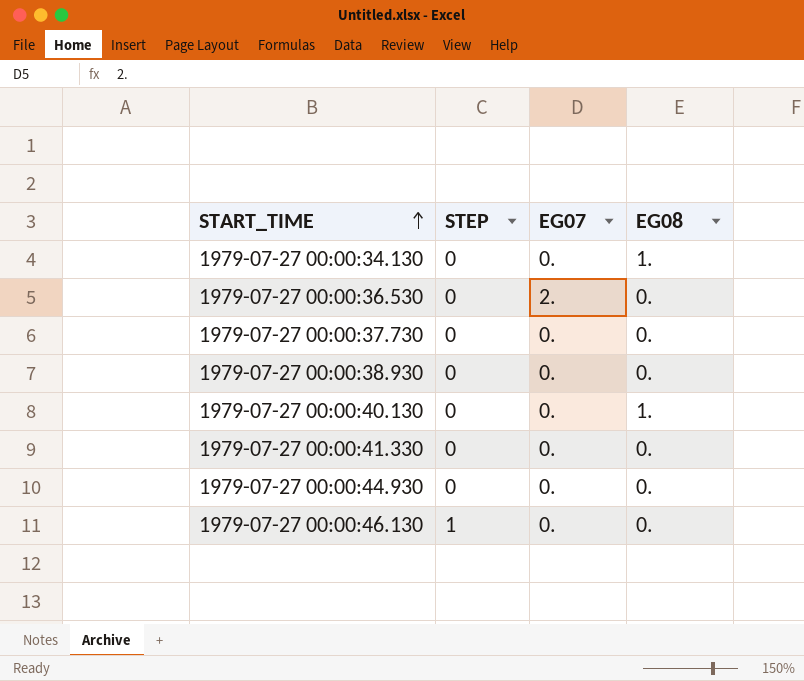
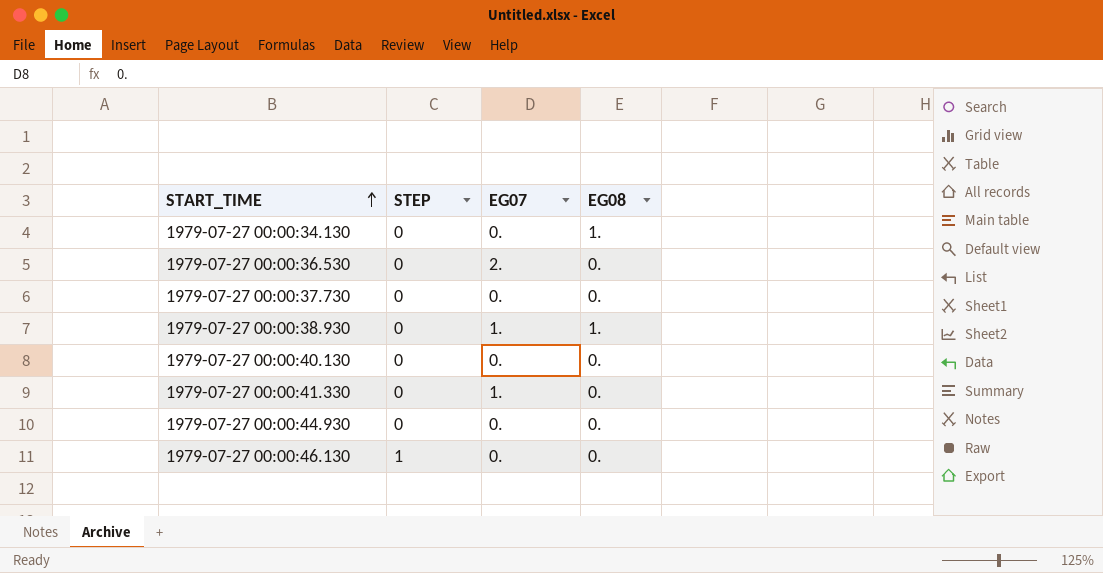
1979-07-27 00:00:38.930 | EG07: 0. -> 1.
1979-07-27 00:00:38.930 | EG08: 0. -> 1.
1979-07-27 00:00:40.130 | EG08: 1. -> 0.
1979-07-27 00:00:41.330 | EG07: 0. -> 1.

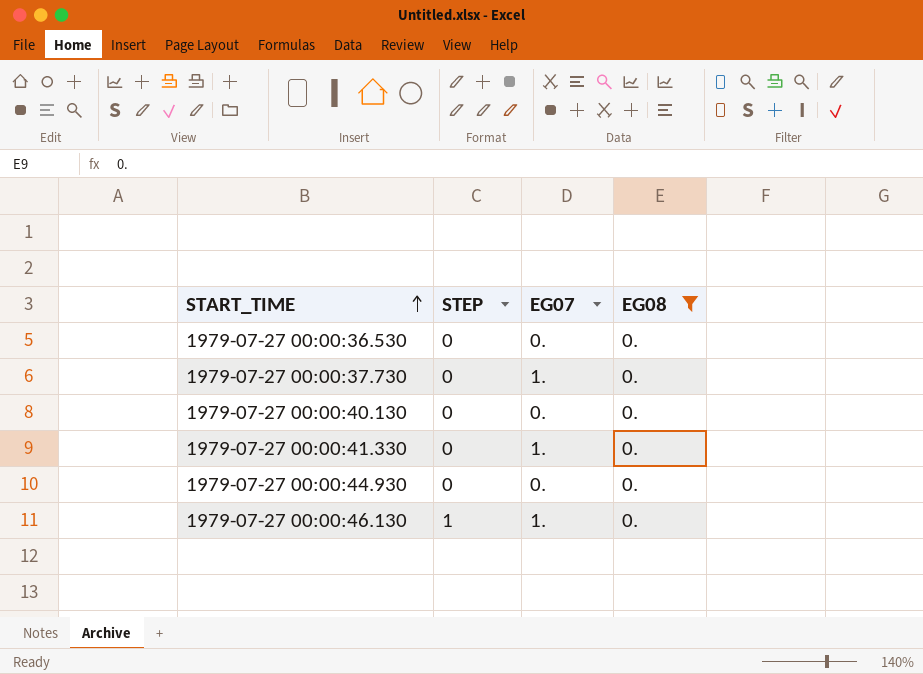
filter: none -> EG08 = 0.
1979-07-27 00:00:36.530 | EG07: 2. -> 0.
1979-07-27 00:00:37.730 | EG07: 0. -> 1.
1979-07-27 00:00:46.130 | EG07: 0. -> 1.

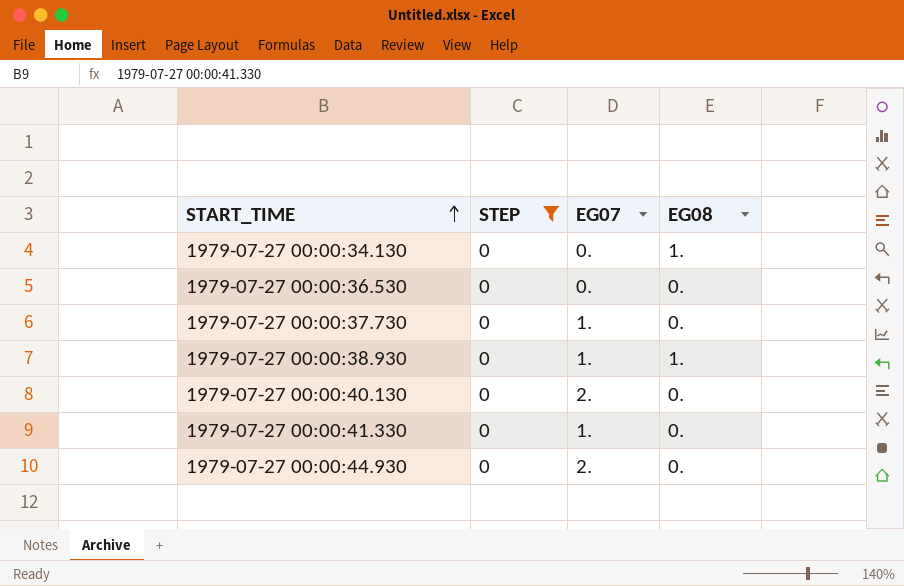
filter: EG08 = 0. -> STEP = 0
1979-07-27 00:00:40.130 | EG07: 0. -> 2.
1979-07-27 00:00:44.930 | EG07: 0. -> 2.

